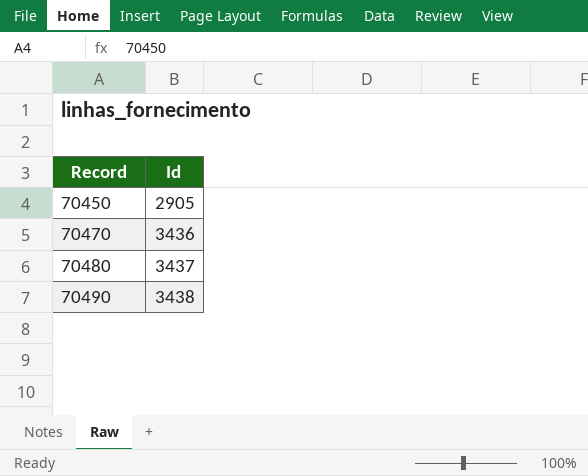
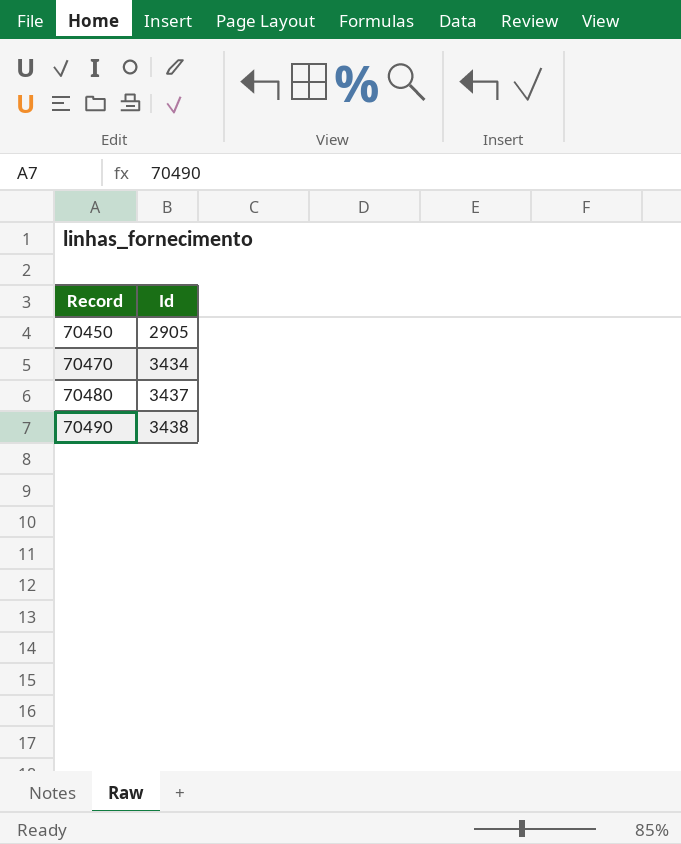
70470 | Id: 3436 -> 3434

